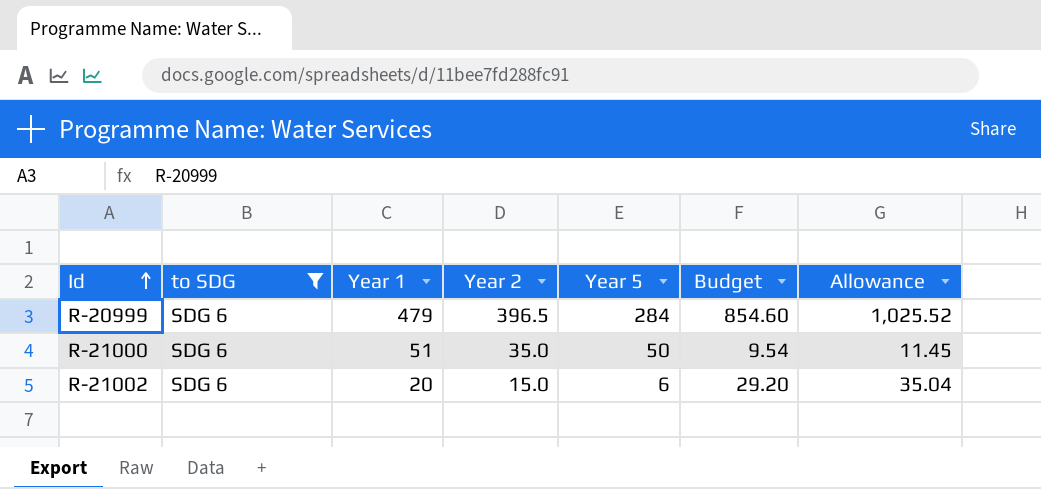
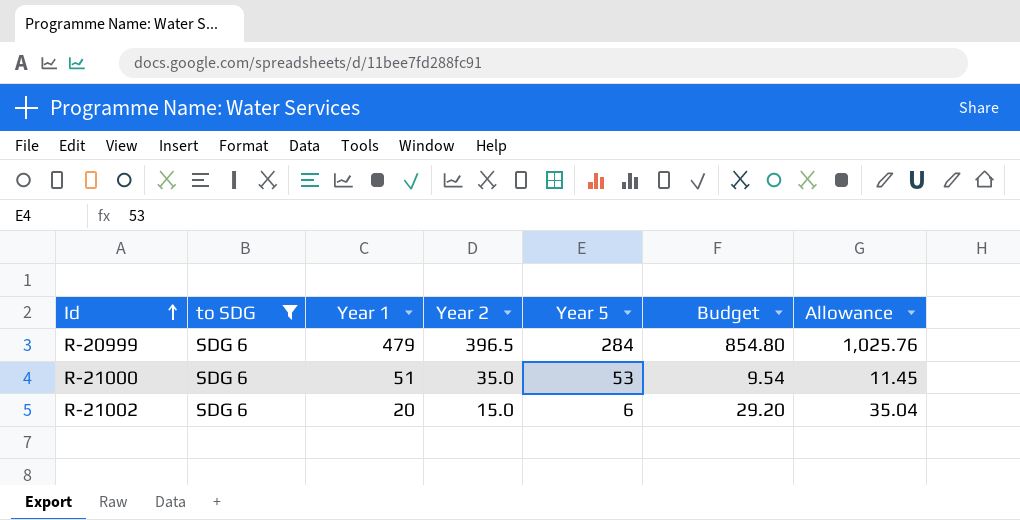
R-20999 | Budget: 854.60 -> 854.80
R-20999 | Allowance: 1,025.52 -> 1,025.76
R-21000 | Year 5: 50 -> 53

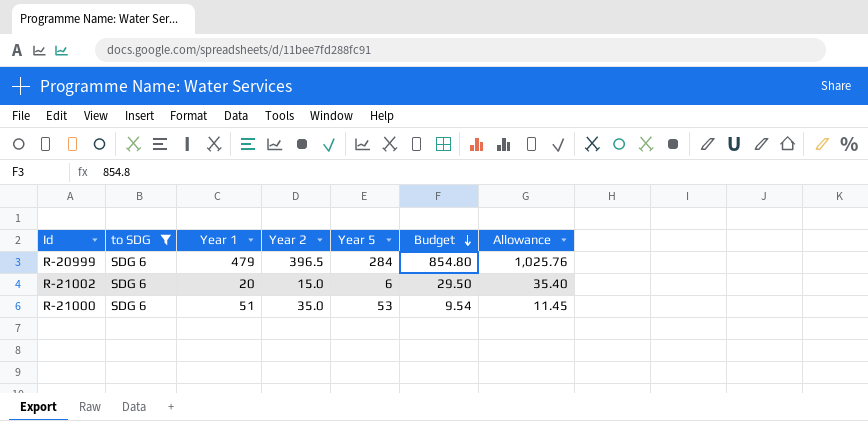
row order: Id ascending -> Budget descending
R-21002 | Budget: 29.20 -> 29.50
R-21002 | Allowance: 35.04 -> 35.40

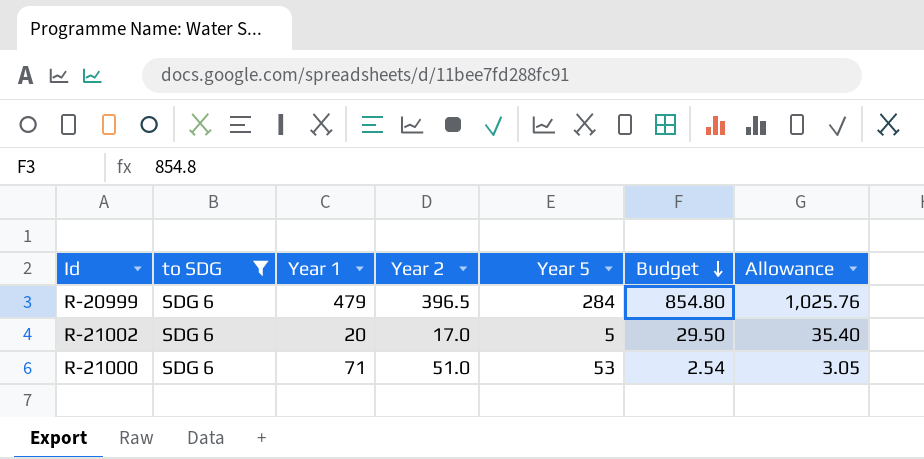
R-21002 | Year 2: 15.0 -> 17.0
R-21002 | Year 5: 6 -> 5
R-21000 | Year 1: 51 -> 71
R-21000 | Year 2: 35.0 -> 51.0
R-21000 | Budget: 9.54 -> 2.54
R-21000 | Allowance: 11.45 -> 3.05

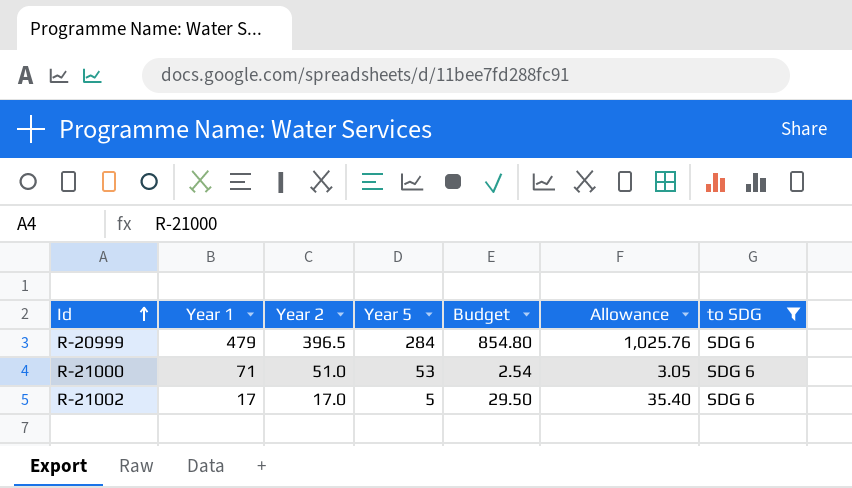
row order: Budget descending -> Id ascending
column to SDG | position: 2 -> 7
R-21002 | Year 1: 20 -> 17

